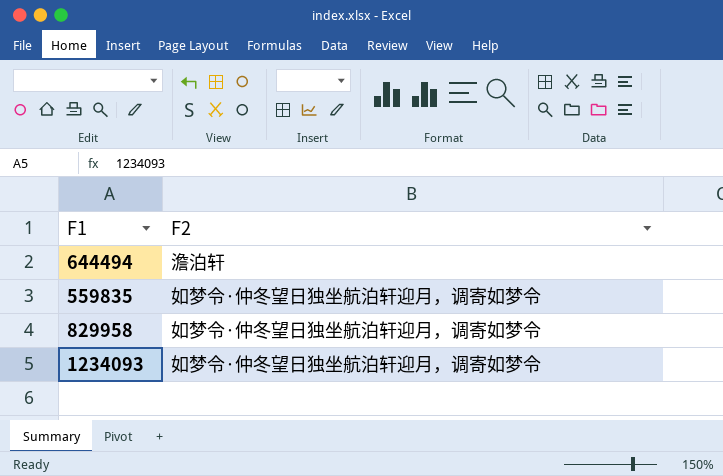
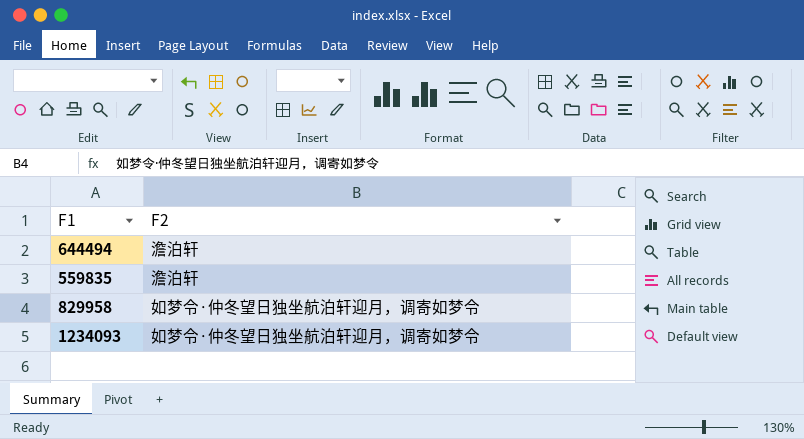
559835 | F2: 如梦令·仲冬望日独坐航泊轩迎月，调寄如梦令 -> 澹泊轩

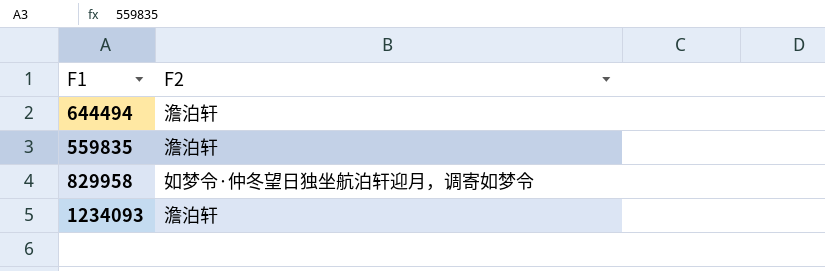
1234093 | F2: 如梦令·仲冬望日独坐航泊轩迎月，调寄如梦令 -> 澹泊轩

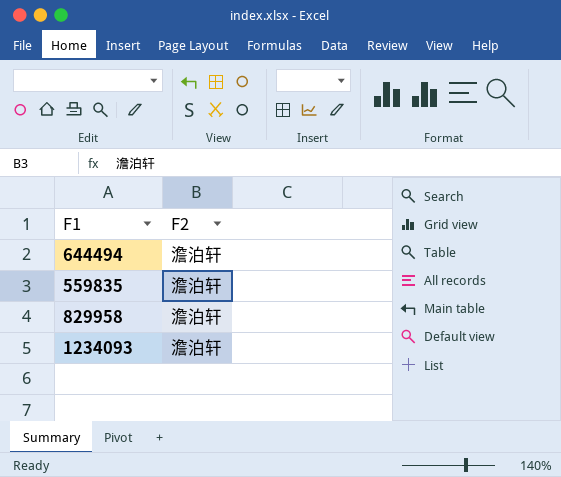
829958 | F2: 如梦令·仲冬望日独坐航泊轩迎月，调寄如梦令 -> 澹泊轩

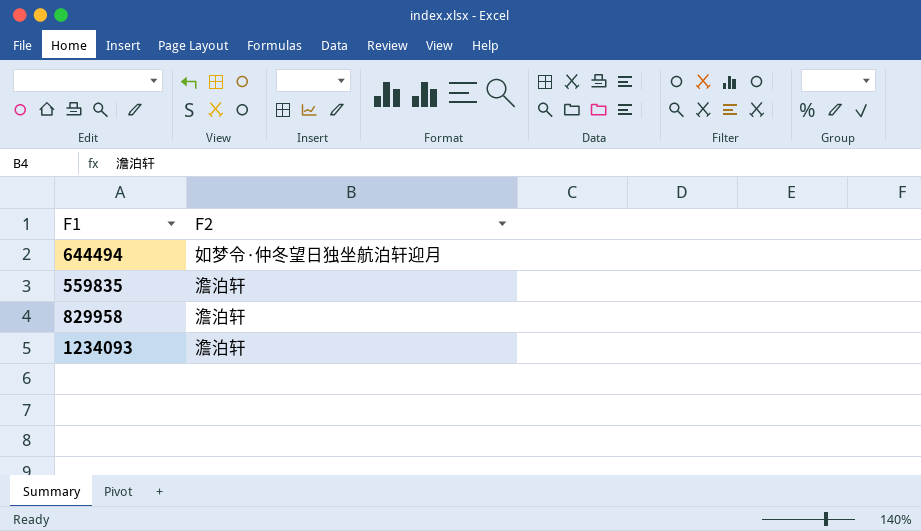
644494 | F2: 澹泊轩 -> 如梦令·仲冬望日独坐航泊轩迎月

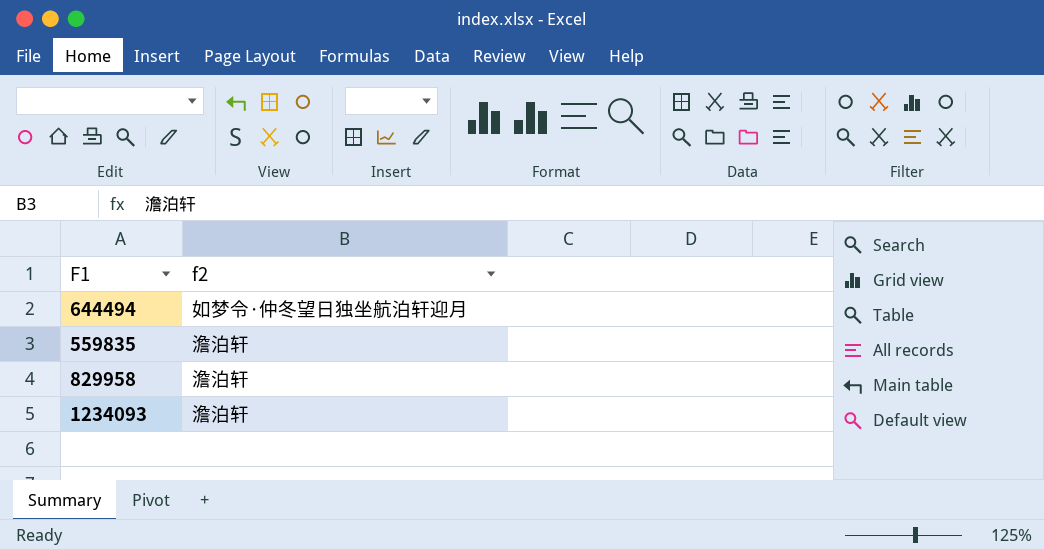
column name: F2 -> f2

